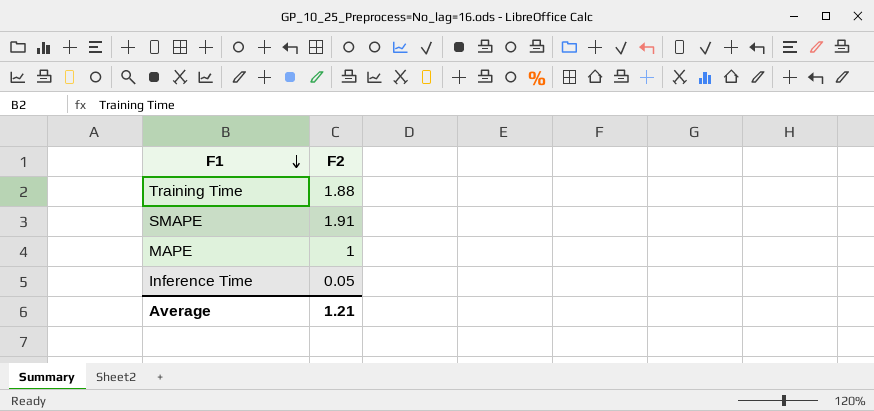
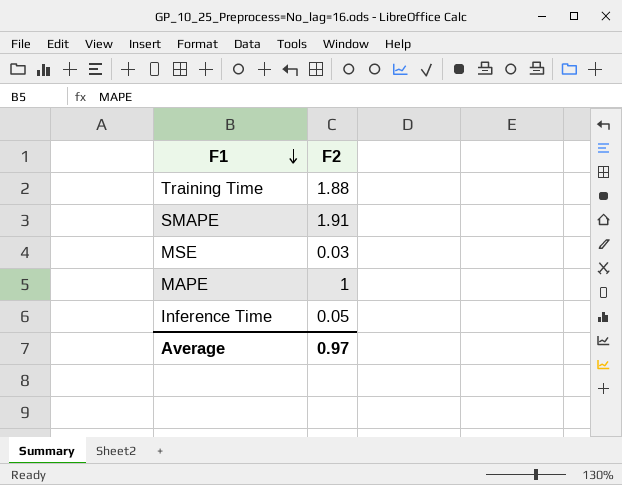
row MSE: none -> 0.03
Average | F2: 1.21 -> 0.97

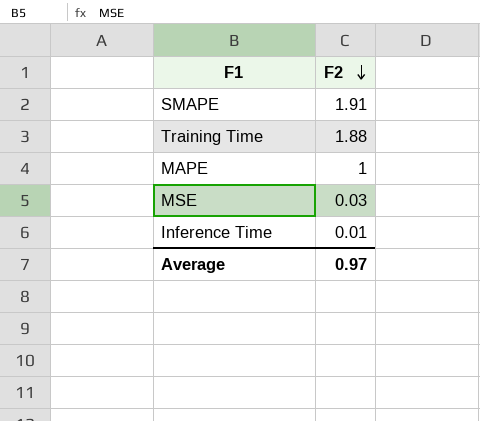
row order: F1 descending -> F2 descending
Inference Time | F2: 0.05 -> 0.01

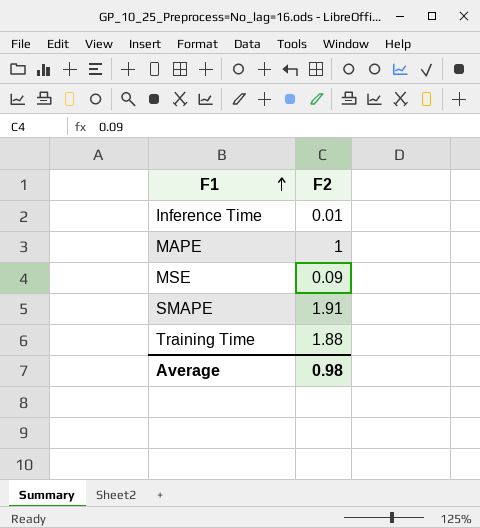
row order: F2 descending -> F1 ascending
MSE | F2: 0.03 -> 0.09
Average | F2: 0.97 -> 0.98

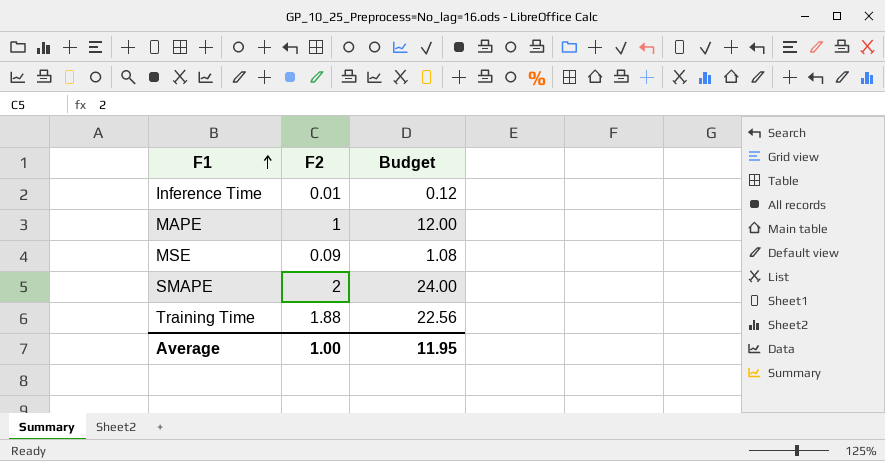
column Budget | formula: none -> [F2] * 12
SMAPE | F2: 1.91 -> 2
Average | F2: 0.98 -> 1.00

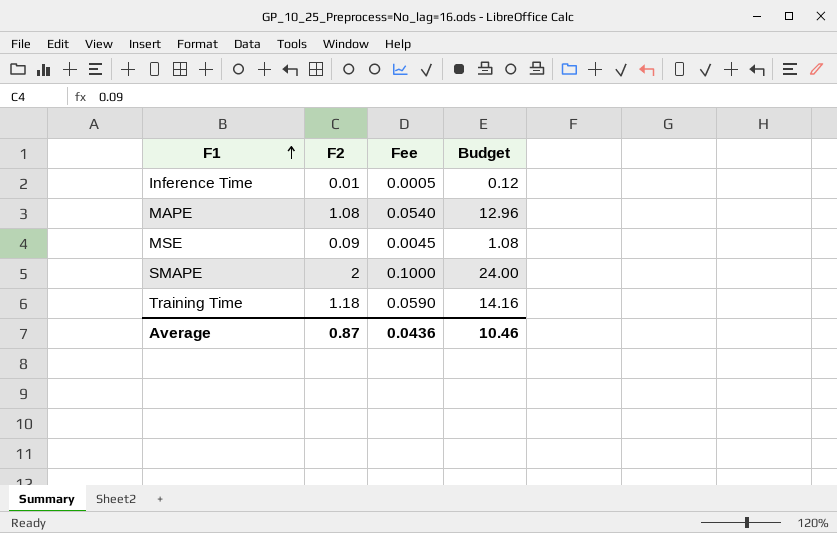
column Fee | formula: none -> [F2] * 0.05
MAPE | F2: 1 -> 1.08
MAPE | Budget: 12.00 -> 12.96
Training Time | F2: 1.88 -> 1.18
Training Time | Budget: 22.56 -> 14.16
Average | F2: 1.00 -> 0.87
Average | Budget: 11.95 -> 10.46

